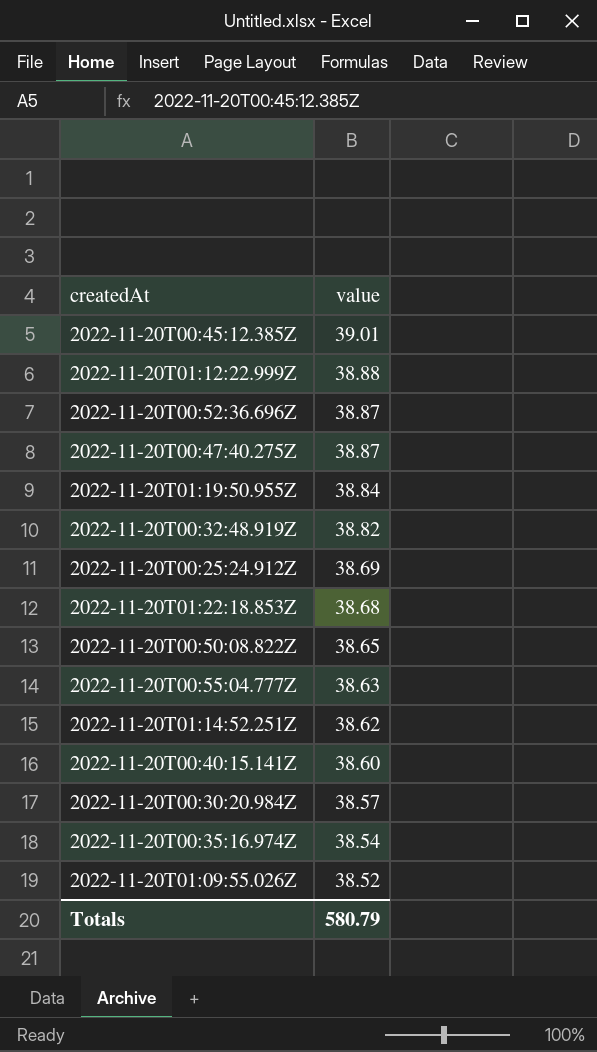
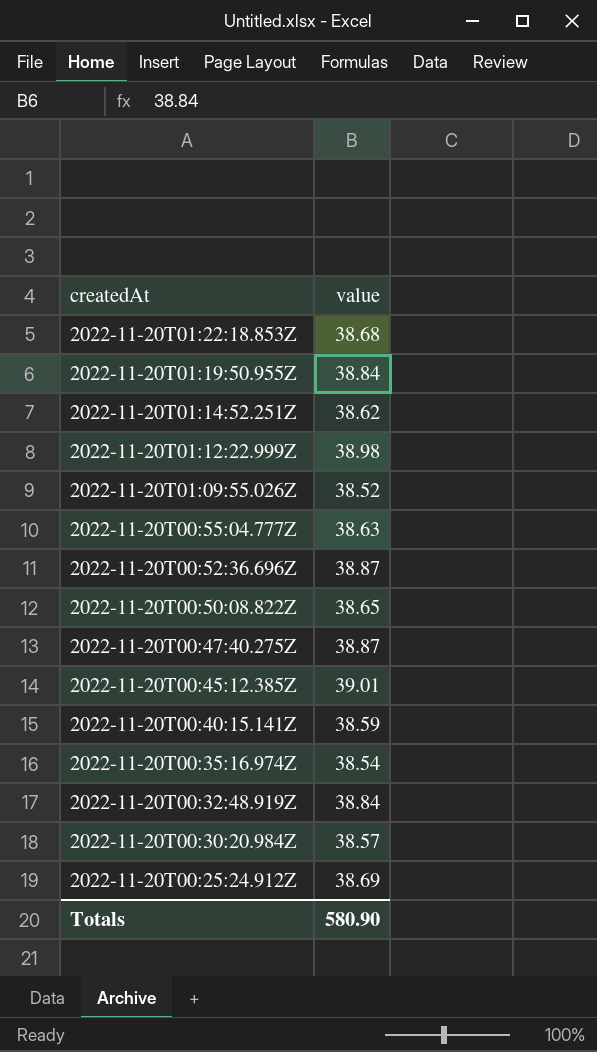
row order: value descending -> createdAt descending
2022-11-20T01:12:22.999Z | value: 38.88 -> 38.98
2022-11-20T00:40:15.141Z | value: 38.60 -> 38.59
2022-11-20T00:32:48.919Z | value: 38.82 -> 38.84
Totals | value: 580.79 -> 580.90

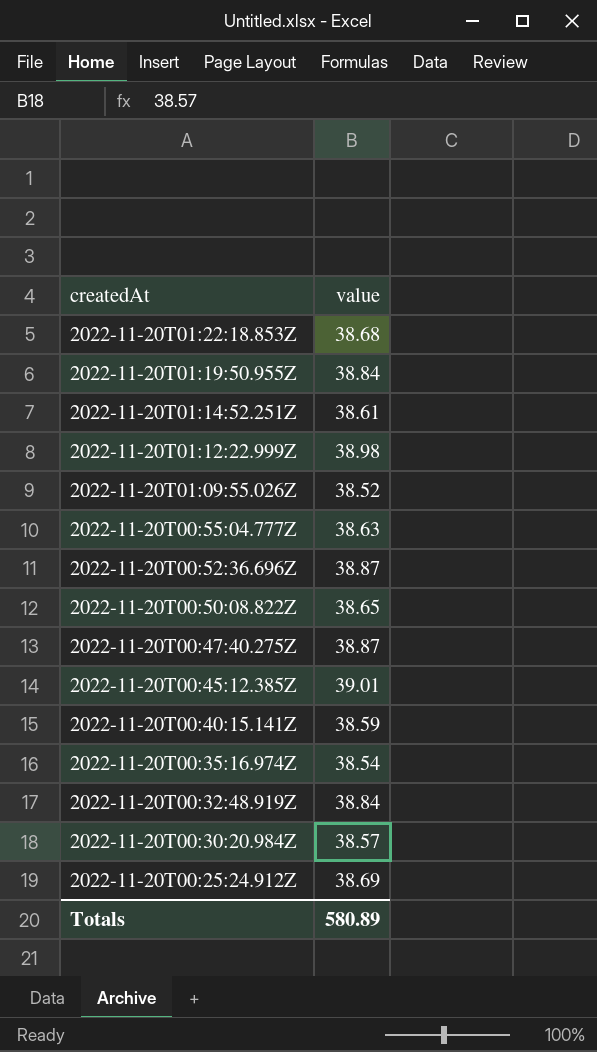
2022-11-20T01:14:52.251Z | value: 38.62 -> 38.61
Totals | value: 580.90 -> 580.89

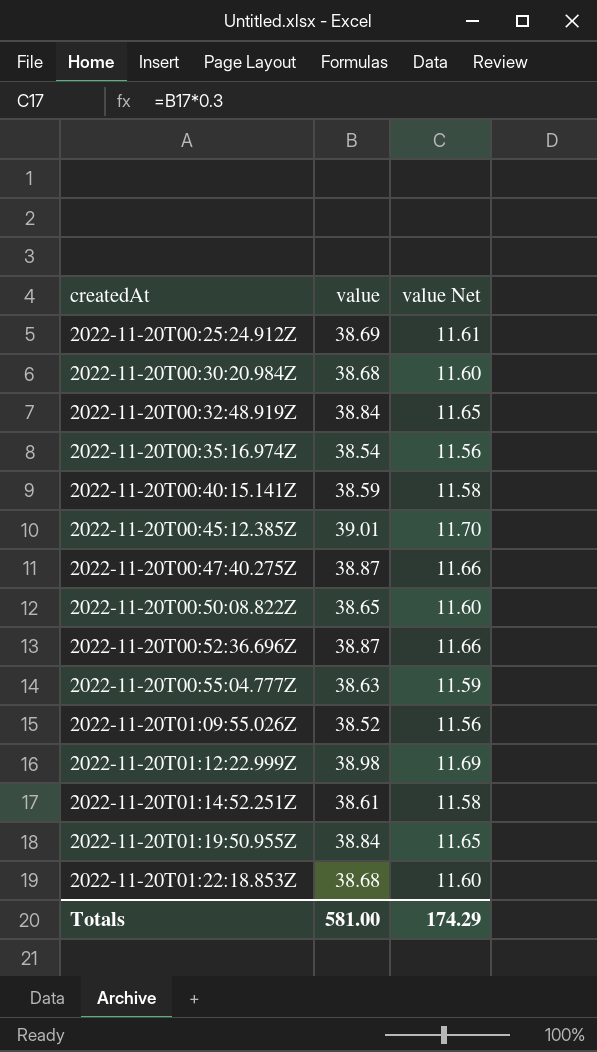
row order: createdAt descending -> createdAt ascending
column value Net | formula: none -> [value] * 0.3
2022-11-20T00:30:20.984Z | value: 38.57 -> 38.68
Totals | value: 580.89 -> 581.00

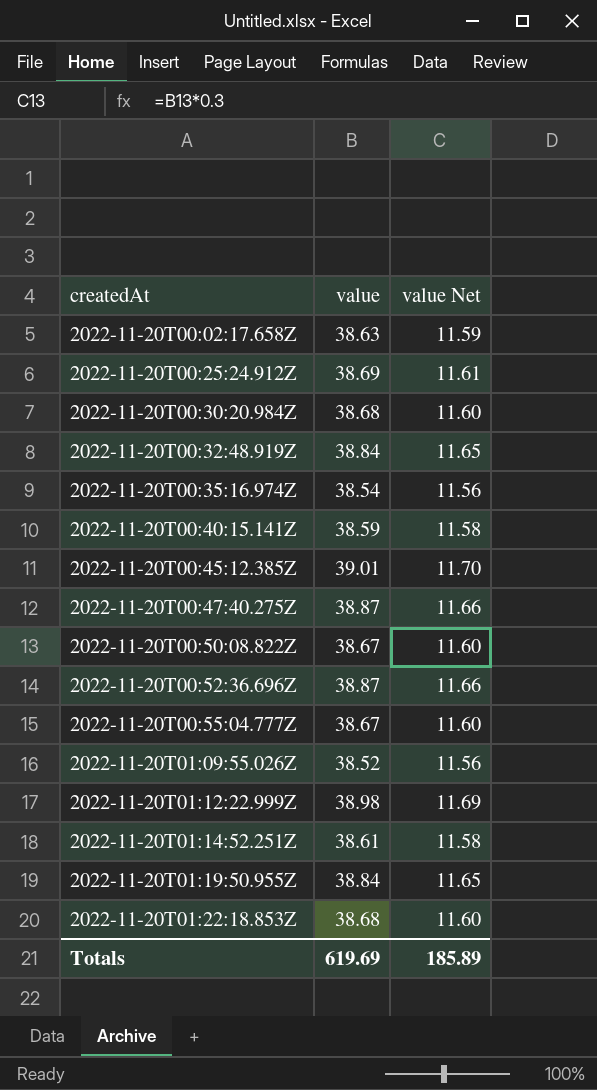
row 2022-11-20T00:02:17.658Z: none -> 38.63 | 11.59
2022-11-20T00:50:08.822Z | value: 38.65 -> 38.67
2022-11-20T00:55:04.777Z | value: 38.63 -> 38.67
2022-11-20T00:55:04.777Z | value Net: 11.59 -> 11.60
Totals | value: 581.00 -> 619.69
Totals | value Net: 174.29 -> 185.89

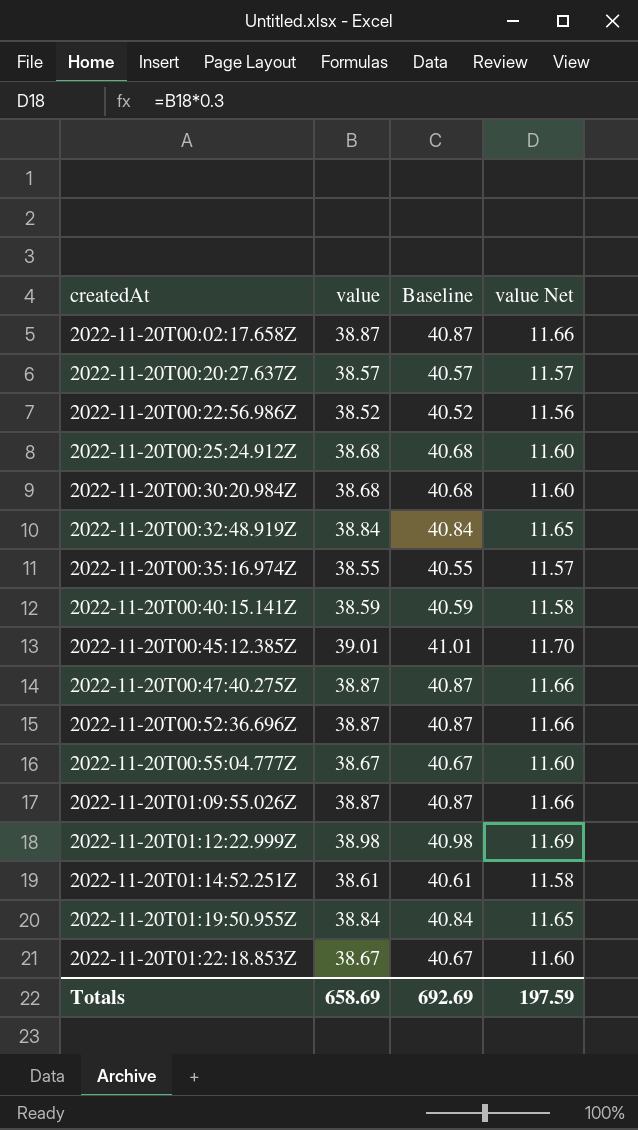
column Baseline | formula: none -> [value] + 2
row 2022-11-20T00:50:08.822Z: 38.67 | 11.60 -> none
2022-11-20T00:02:17.658Z | value: 38.63 -> 38.87
2022-11-20T00:02:17.658Z | value Net: 11.59 -> 11.66
row 2022-11-20T00:20:27.637Z: none -> 38.57 | 40.57 | 11.57
row 2022-11-20T00:22:56.986Z: none -> 38.52 | 40.52 | 11.56
2022-11-20T00:25:24.912Z | value: 38.69 -> 38.68
2022-11-20T00:25:24.912Z | value Net: 11.61 -> 11.60
2022-11-20T00:35:16.974Z | value: 38.54 -> 38.55
2022-11-20T00:35:16.974Z | value Net: 11.56 -> 11.57
2022-11-20T01:09:55.026Z | value: 38.52 -> 38.87
2022-11-20T01:09:55.026Z | value Net: 11.56 -> 11.66
2022-11-20T01:22:18.853Z | value: 38.68 -> 38.67
Totals | value: 619.69 -> 658.69
Totals | value Net: 185.89 -> 197.59

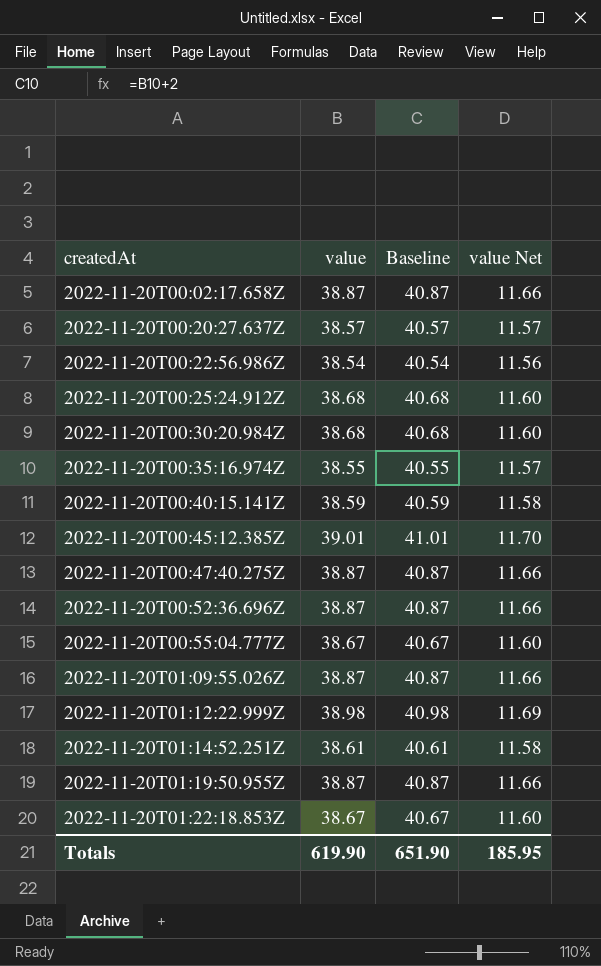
row 2022-11-20T00:32:48.919Z: 38.84 | 40.84 | 11.65 -> none
2022-11-20T00:22:56.986Z | value: 38.52 -> 38.54
2022-11-20T00:22:56.986Z | Baseline: 40.52 -> 40.54
2022-11-20T01:19:50.955Z | value: 38.84 -> 38.87
2022-11-20T01:19:50.955Z | Baseline: 40.84 -> 40.87
2022-11-20T01:19:50.955Z | value Net: 11.65 -> 11.66
Totals | value: 658.69 -> 619.90
Totals | Baseline: 692.69 -> 651.90
Totals | value Net: 197.59 -> 185.95

